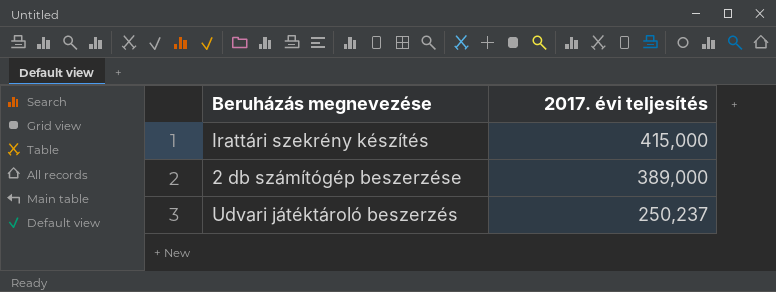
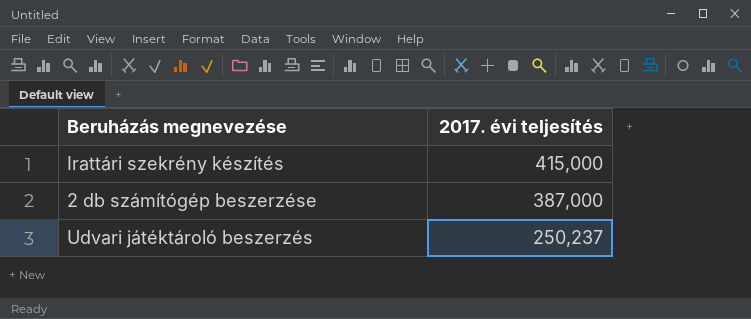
2 db számítógép beszerzése | 2017. évi teljesítés: 389,000 -> 387,000

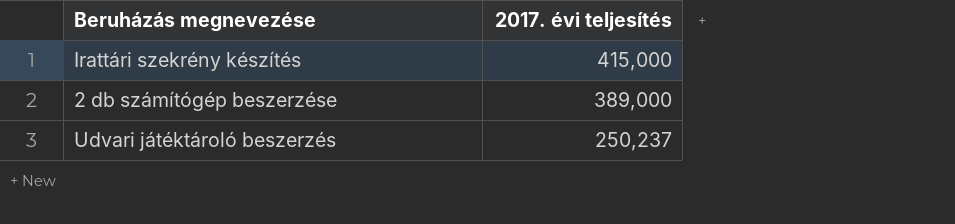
2 db számítógép beszerzése | 2017. évi teljesítés: 387,000 -> 389,000

